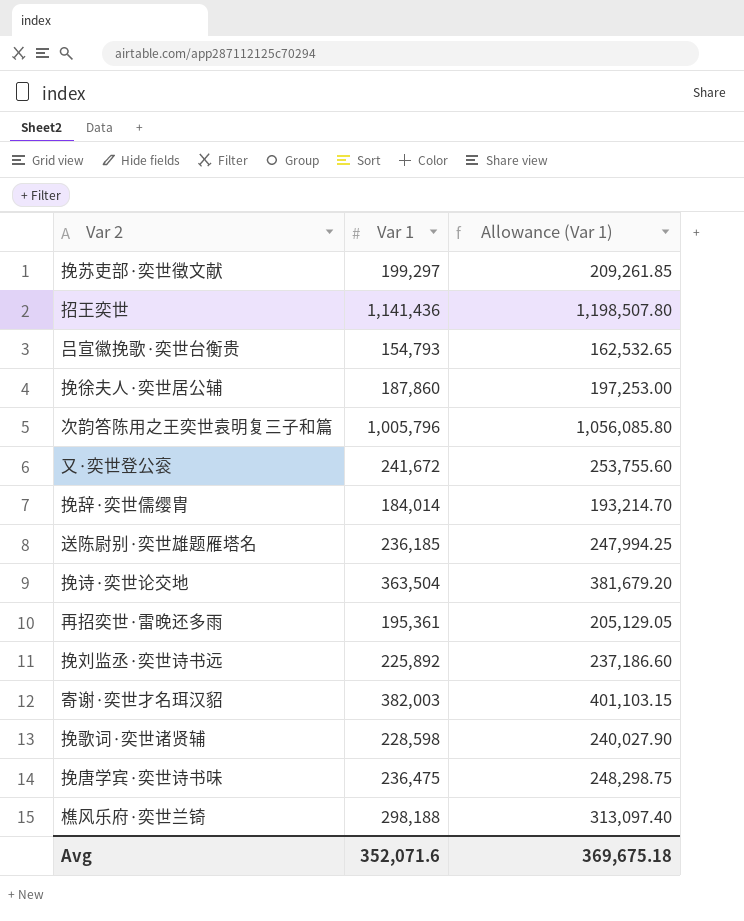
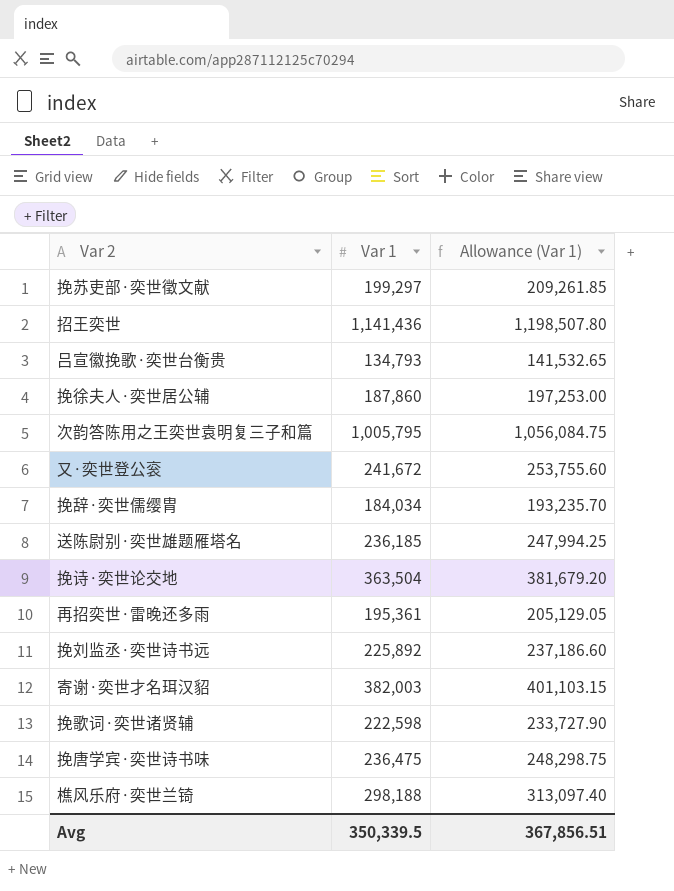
吕宣徽挽歌·奕世台衡贵 | Var 1: 154,793 -> 134,793
吕宣徽挽歌·奕世台衡贵 | Allowance (Var 1): 162,532.65 -> 141,532.65
次韵答陈用之王奕世袁明复三子和篇 | Var 1: 1,005,796 -> 1,005,795
次韵答陈用之王奕世袁明复三子和篇 | Allowance (Var 1): 1,056,085.80 -> 1,056,084.75
挽辞·奕世儒缨胄 | Var 1: 184,014 -> 184,034
挽辞·奕世儒缨胄 | Allowance (Var 1): 193,214.70 -> 193,235.70
挽歌词·奕世诸贤辅 | Var 1: 228,598 -> 222,598
挽歌词·奕世诸贤辅 | Allowance (Var 1): 240,027.90 -> 233,727.90
Avg | Var 1: 352,071.6 -> 350,339.5
Avg | Allowance (Var 1): 369,675.18 -> 367,856.51

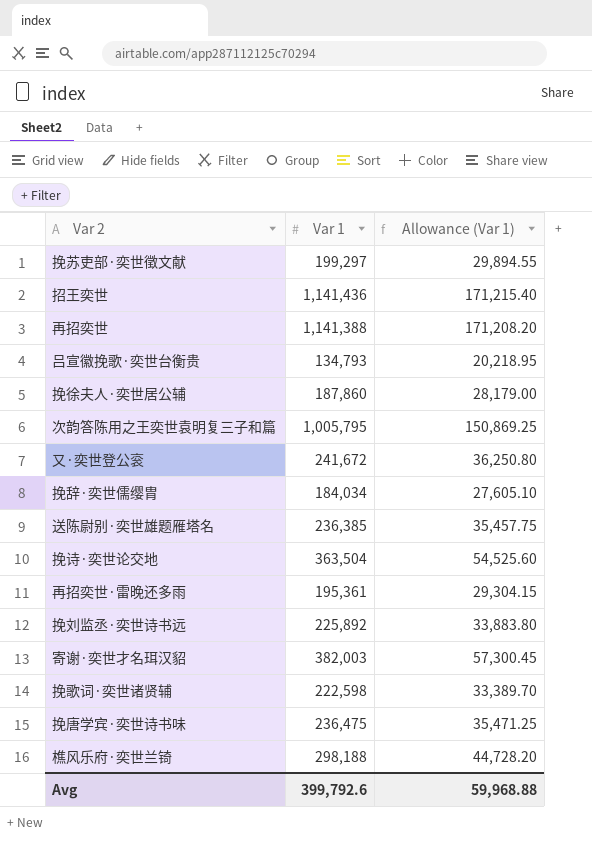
column Allowance (Var 1) | formula: [Var 1] * 1.05 -> [Var 1] * 0.15
row 再招奕世: none -> 1,141,388 | 171,208.20
送陈尉别·奕世雄题雁塔名 | Var 1: 236,185 -> 236,385
Avg | Var 1: 350,339.5 -> 399,792.6
Avg | Allowance (Var 1): 367,856.51 -> 59,968.88

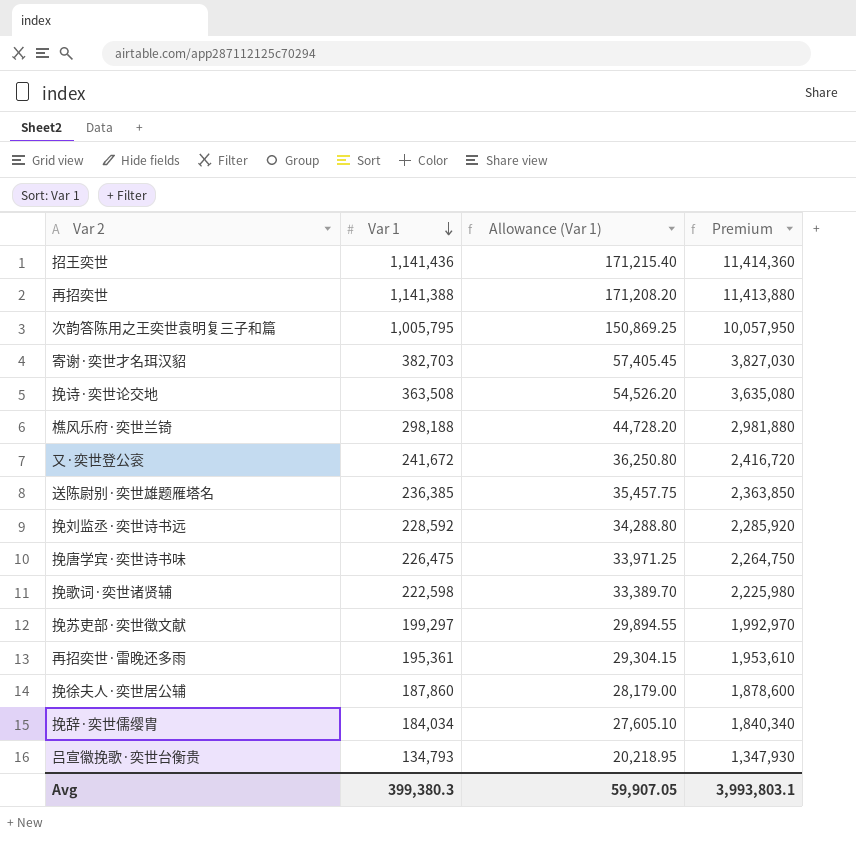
row order: none -> Var 1 descending
column Premium | formula: none -> [Var 1] * 10
寄谢·奕世才名珥汉貂 | Var 1: 382,003 -> 382,703
寄谢·奕世才名珥汉貂 | Allowance (Var 1): 57,300.45 -> 57,405.45
挽诗·奕世论交地 | Var 1: 363,504 -> 363,508
挽诗·奕世论交地 | Allowance (Var 1): 54,525.60 -> 54,526.20
挽刘监丞·奕世诗书远 | Var 1: 225,892 -> 228,592
挽刘监丞·奕世诗书远 | Allowance (Var 1): 33,883.80 -> 34,288.80
挽唐学宾·奕世诗书味 | Var 1: 236,475 -> 226,475
挽唐学宾·奕世诗书味 | Allowance (Var 1): 35,471.25 -> 33,971.25
Avg | Var 1: 399,792.6 -> 399,380.3
Avg | Allowance (Var 1): 59,968.88 -> 59,907.05

